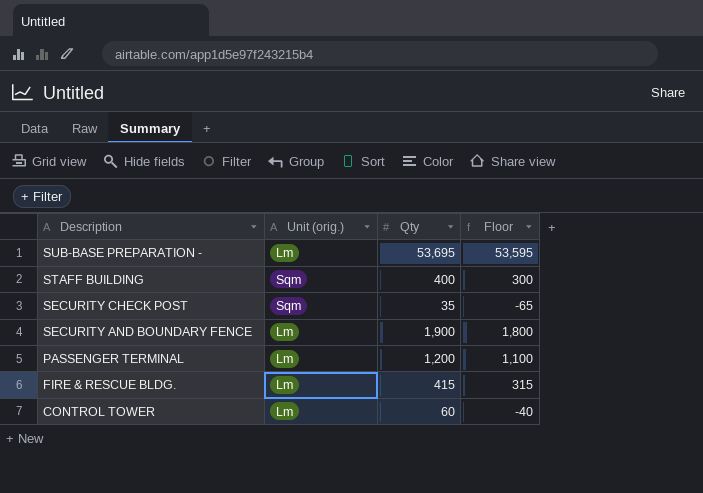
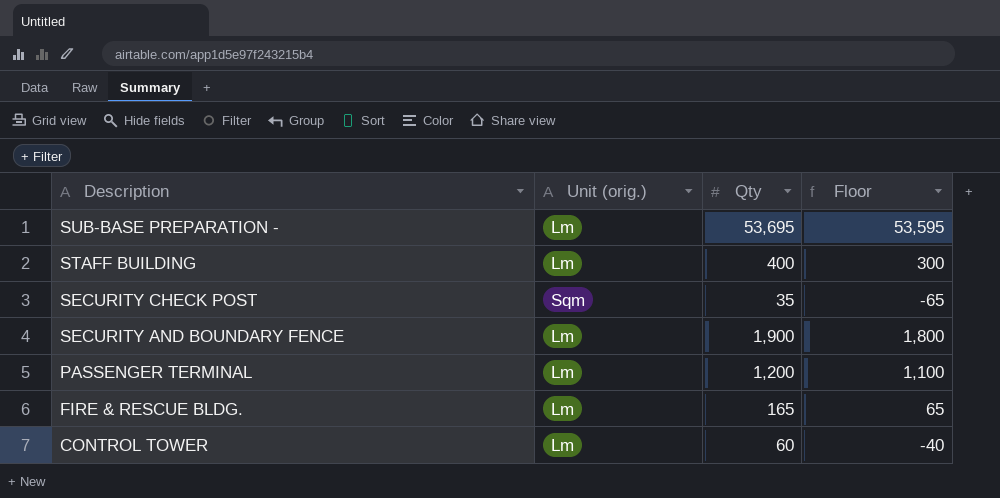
STAFF BUILDING | Unit (orig.): Sqm -> Lm
FIRE & RESCUE BLDG. | Qty: 415 -> 165
FIRE & RESCUE BLDG. | Floor: 315 -> 65

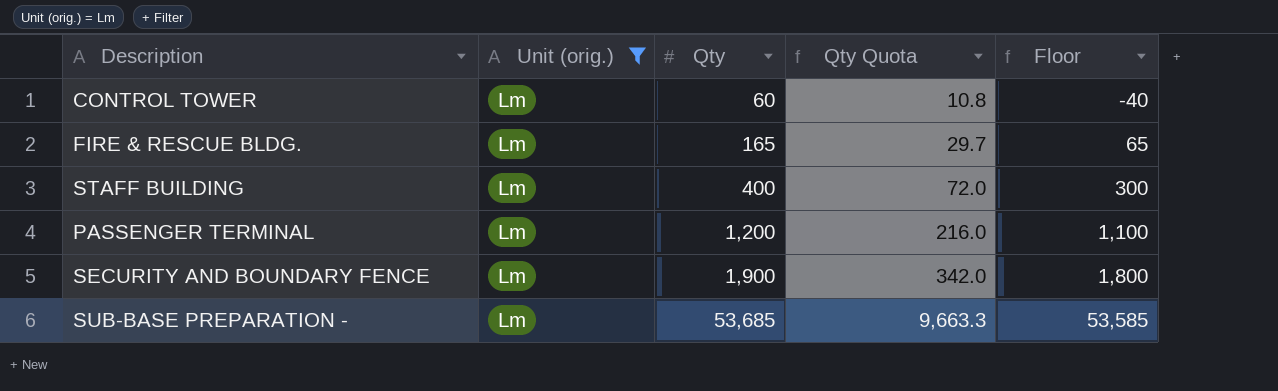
filter: none -> Unit (orig.) = Lm
row order: Description descending -> Qty ascending
column Qty Quota | formula: none -> [Qty] * 0.18
SUB-BASE PREPARATION - | Qty: 53,695 -> 53,685
SUB-BASE PREPARATION - | Floor: 53,595 -> 53,585

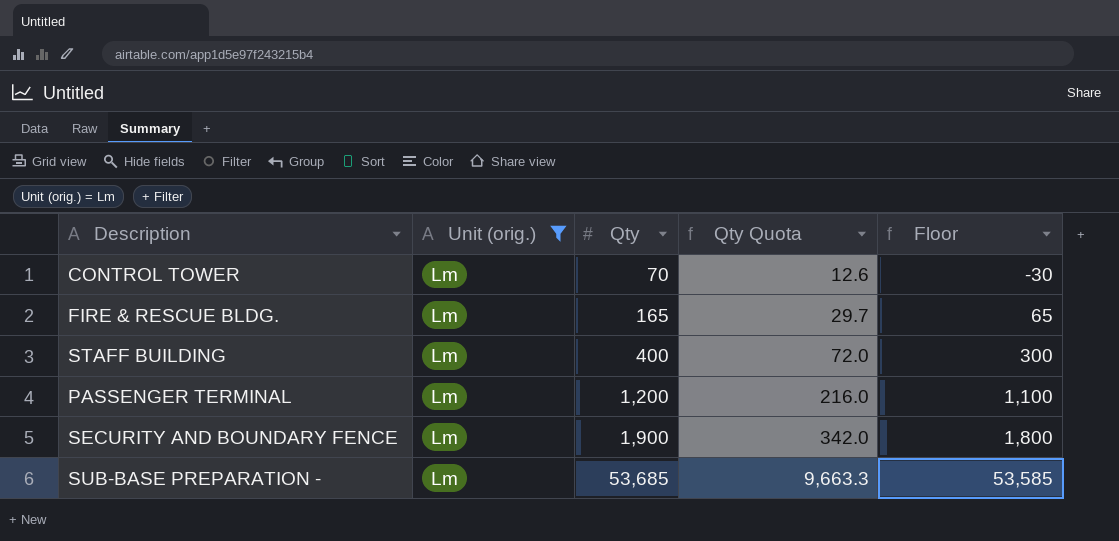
CONTROL TOWER | Qty: 60 -> 70
CONTROL TOWER | Qty Quota: 10.8 -> 12.6
CONTROL TOWER | Floor: -40 -> -30

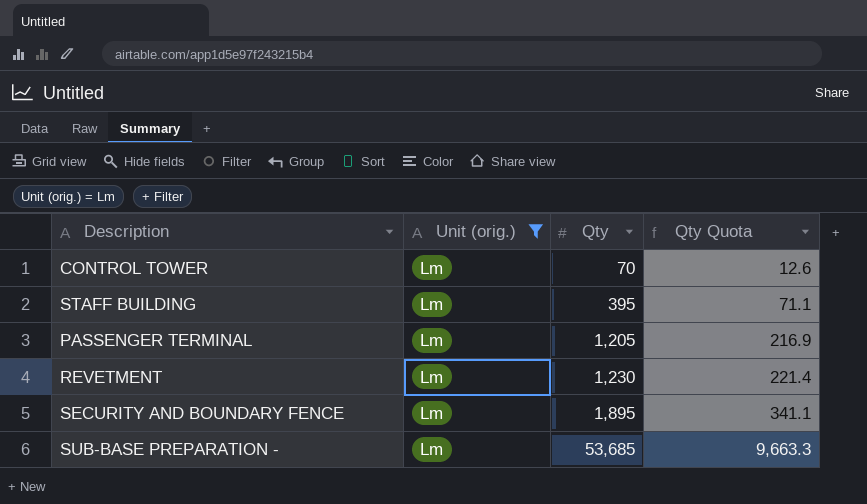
column Floor | formula: [Qty] - 100 -> none
row FIRE & RESCUE BLDG.: Lm | 165 | 29.7 | 65 -> none
STAFF BUILDING | Qty: 400 -> 395
STAFF BUILDING | Qty Quota: 72.0 -> 71.1
PASSENGER TERMINAL | Qty: 1,200 -> 1,205
PASSENGER TERMINAL | Qty Quota: 216.0 -> 216.9
row REVETMENT: none -> Lm | 1,230 | 221.4
SECURITY AND BOUNDARY FENCE | Qty: 1,900 -> 1,895
SECURITY AND BOUNDARY FENCE | Qty Quota: 342.0 -> 341.1

